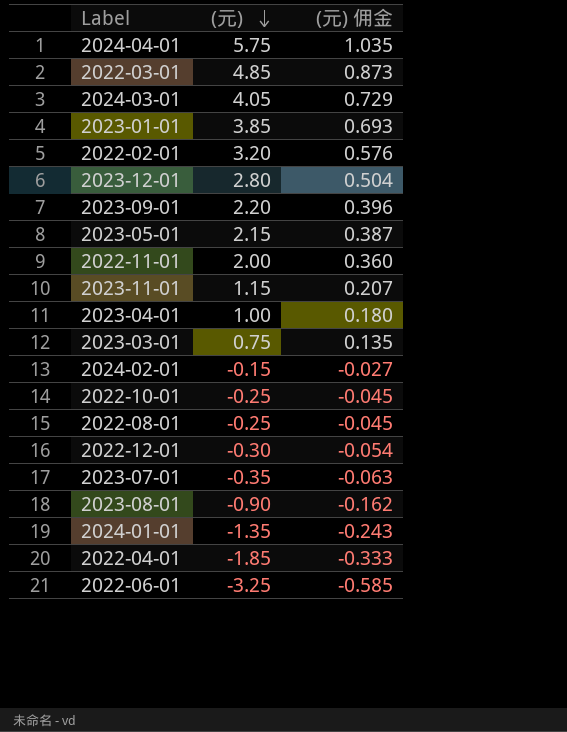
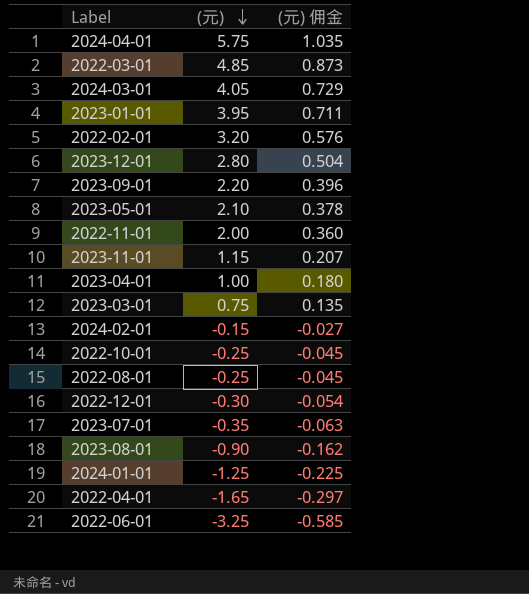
2023-01-01 | (元): 3.85 -> 3.95
2023-01-01 | (元) 佣金: 0.693 -> 0.711
2023-05-01 | (元): 2.15 -> 2.10
2023-05-01 | (元) 佣金: 0.387 -> 0.378
2024-01-01 | (元): -1.35 -> -1.25
2024-01-01 | (元) 佣金: -0.243 -> -0.225
2022-04-01 | (元): -1.85 -> -1.65
2022-04-01 | (元) 佣金: -0.333 -> -0.297

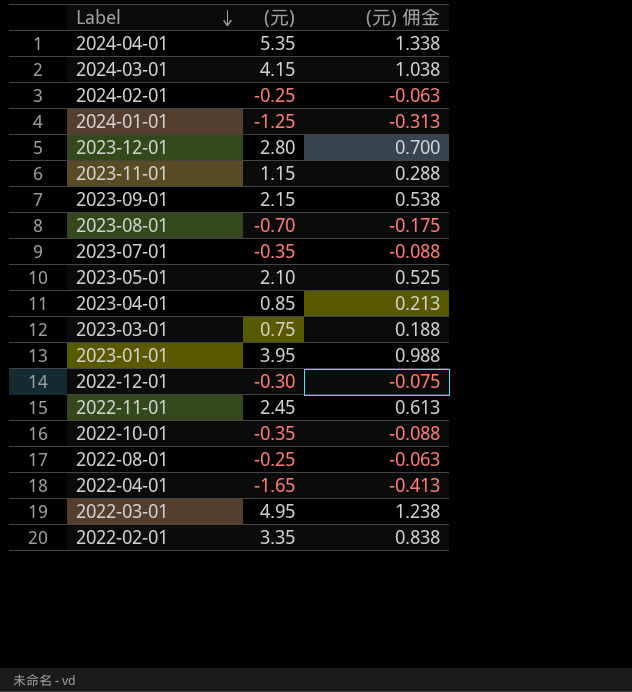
row order: (元) descending -> Label descending
column (元) 佣金 | formula: [(元)] * 0.18 -> [(元)] * 0.25
row 2022-06-01: -3.25 | -0.585 -> none
2024-04-01 | (元): 5.75 -> 5.35
2024-03-01 | (元): 4.05 -> 4.15
2024-02-01 | (元): -0.15 -> -0.25
2023-09-01 | (元): 2.20 -> 2.15
2023-08-01 | (元): -0.90 -> -0.70
2023-04-01 | (元): 1.00 -> 0.85
2022-11-01 | (元): 2.00 -> 2.45
2022-10-01 | (元): -0.25 -> -0.35
2022-03-01 | (元): 4.85 -> 4.95
2022-02-01 | (元): 3.20 -> 3.35

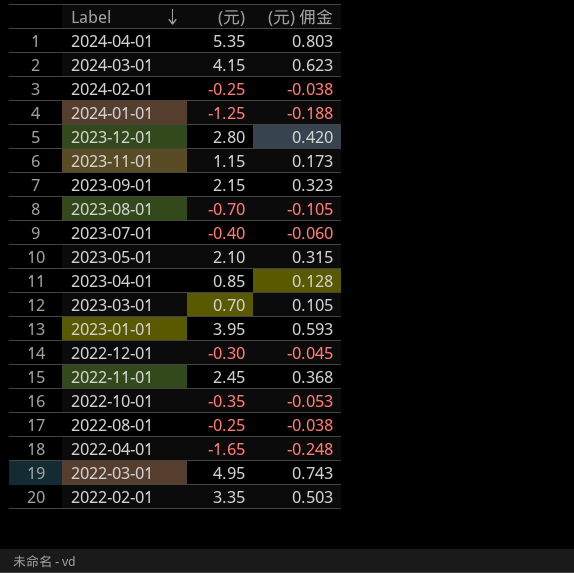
column (元) 佣金 | formula: [(元)] * 0.25 -> [(元)] * 0.15
2023-07-01 | (元): -0.35 -> -0.40
2023-03-01 | (元): 0.75 -> 0.70

